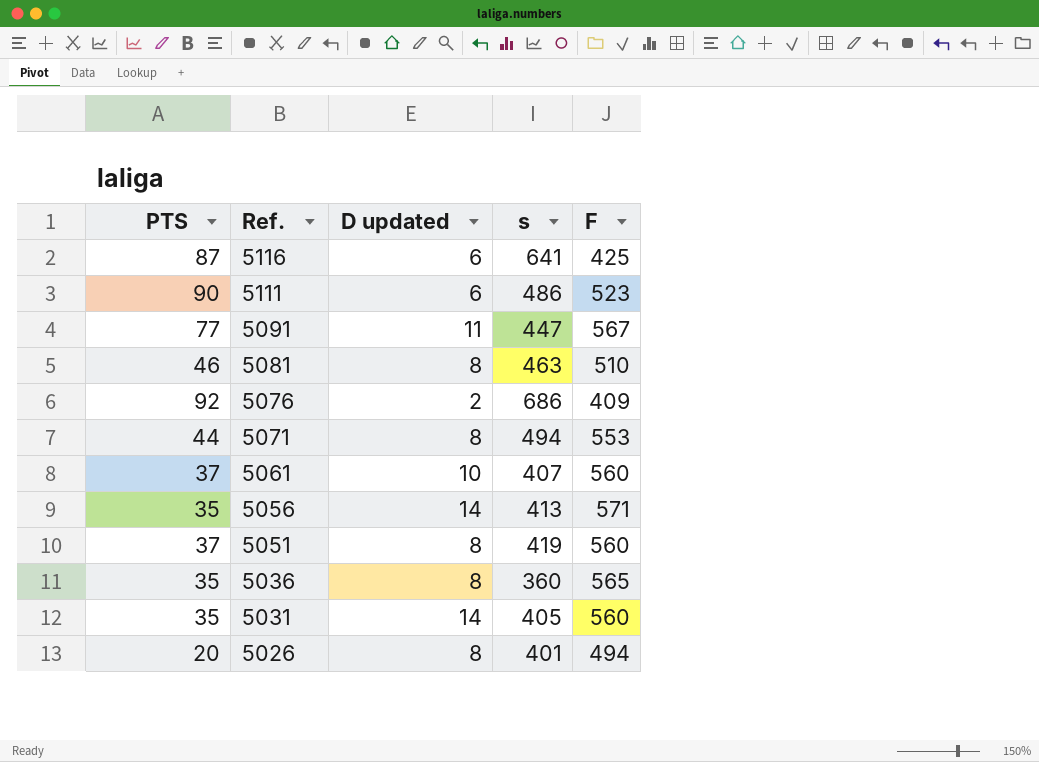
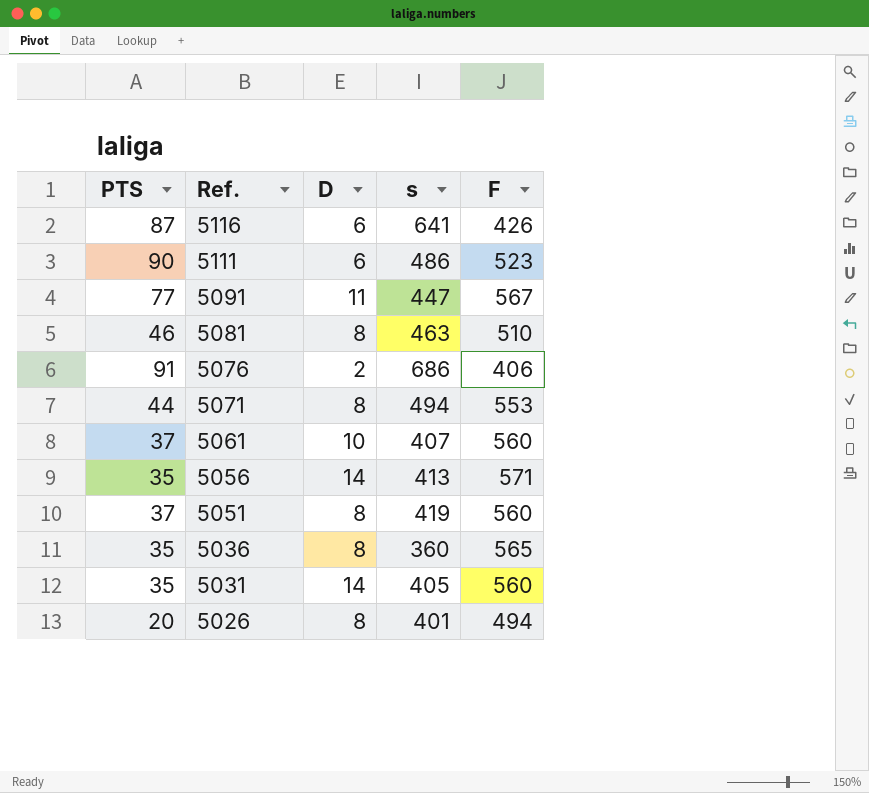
column name: D updated -> D
5116 | F: 425 -> 426
5076 | PTS: 92 -> 91
5076 | F: 409 -> 406

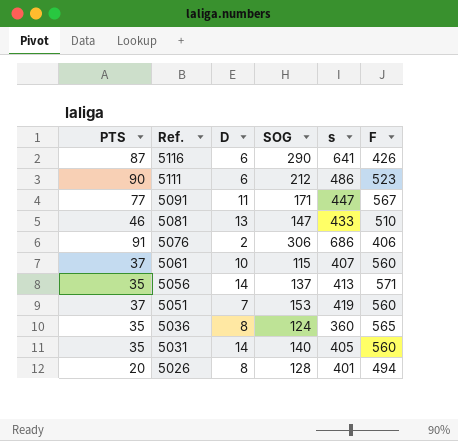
column SOG | position: none -> 4
row 5071: 44 | 8 | 494 | 553 -> none
5081 | D: 8 -> 13
5081 | s: 463 -> 433
5051 | D: 8 -> 7

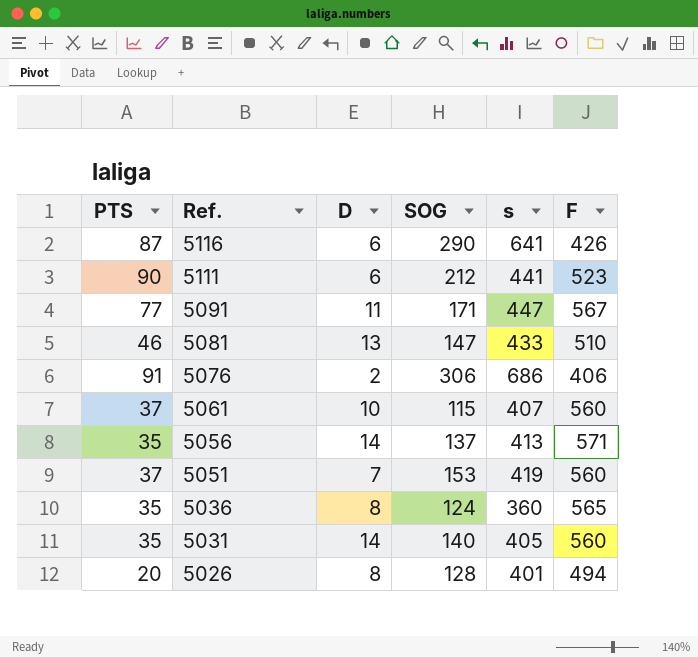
5111 | s: 486 -> 441

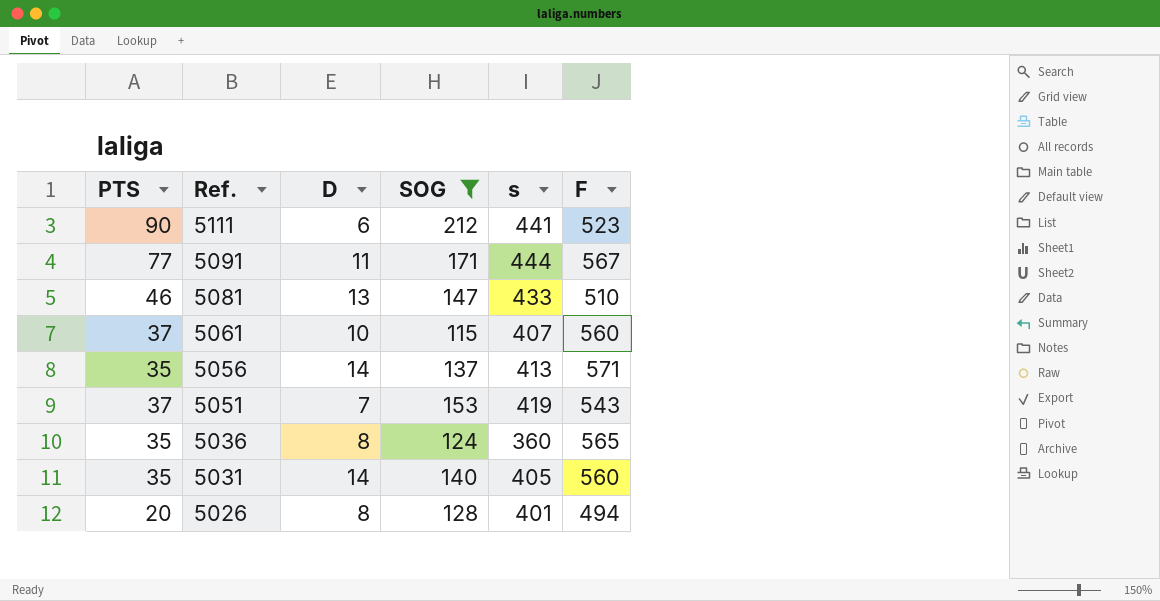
filter: none -> SOG <= 212
5091 | s: 447 -> 444
5051 | F: 560 -> 543

